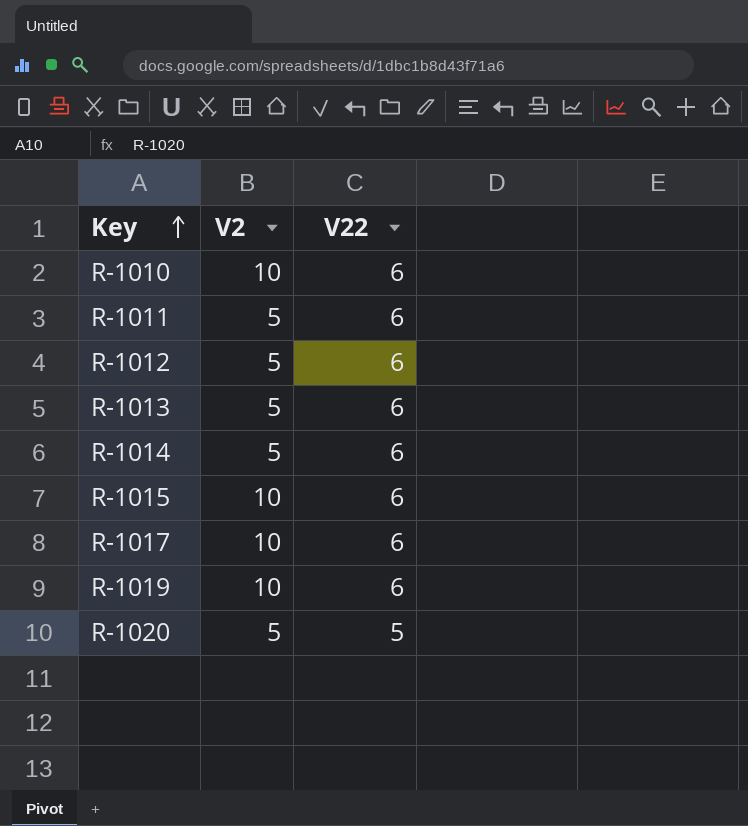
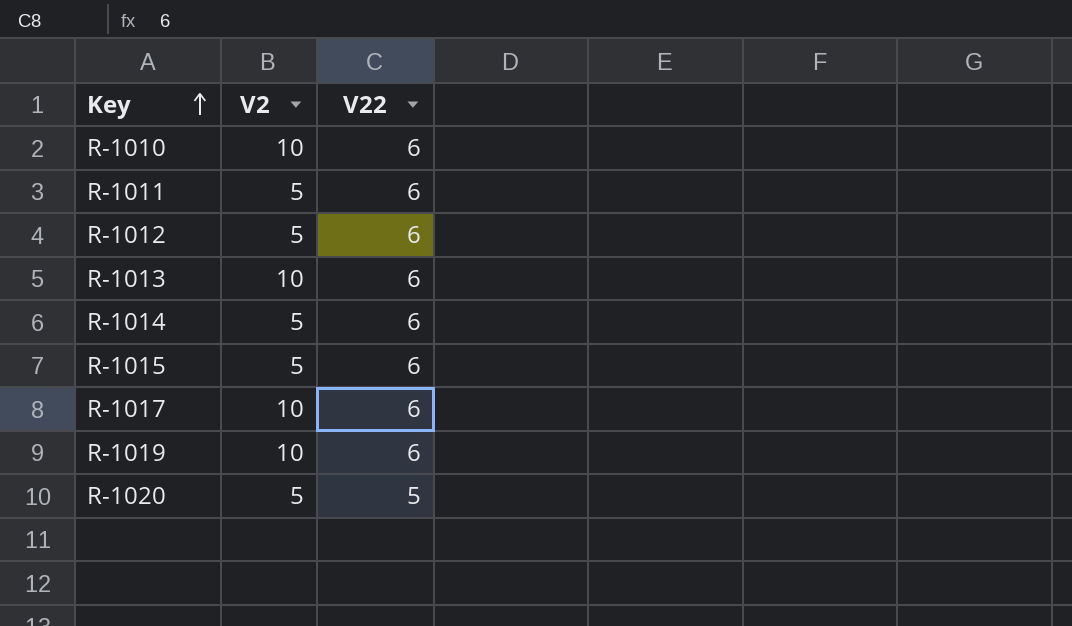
R-1013 | V2: 5 -> 10
R-1015 | V2: 10 -> 5

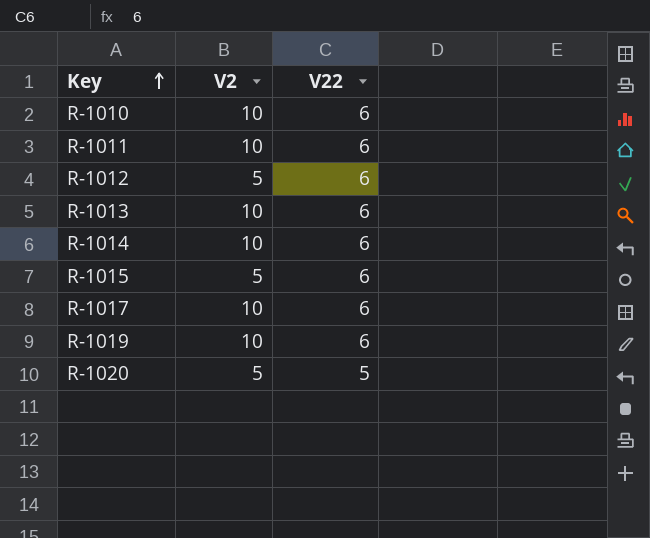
R-1011 | V2: 5 -> 10
R-1014 | V2: 5 -> 10

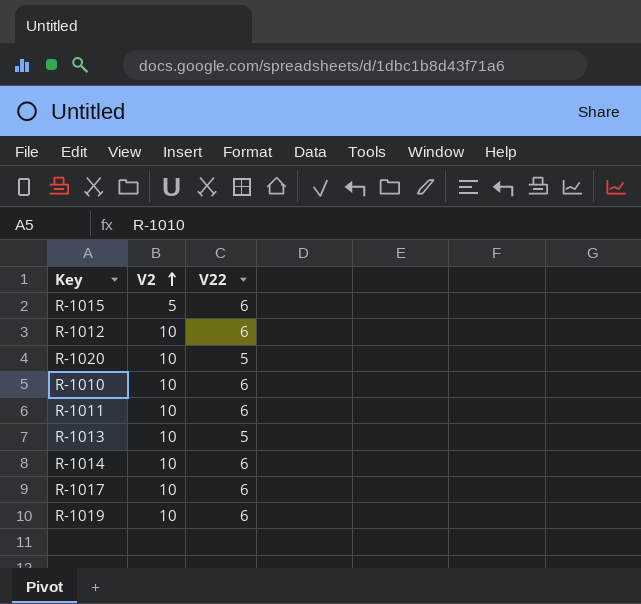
row order: Key ascending -> V2 ascending
R-1012 | V2: 5 -> 10
R-1020 | V2: 5 -> 10
R-1013 | V22: 6 -> 5

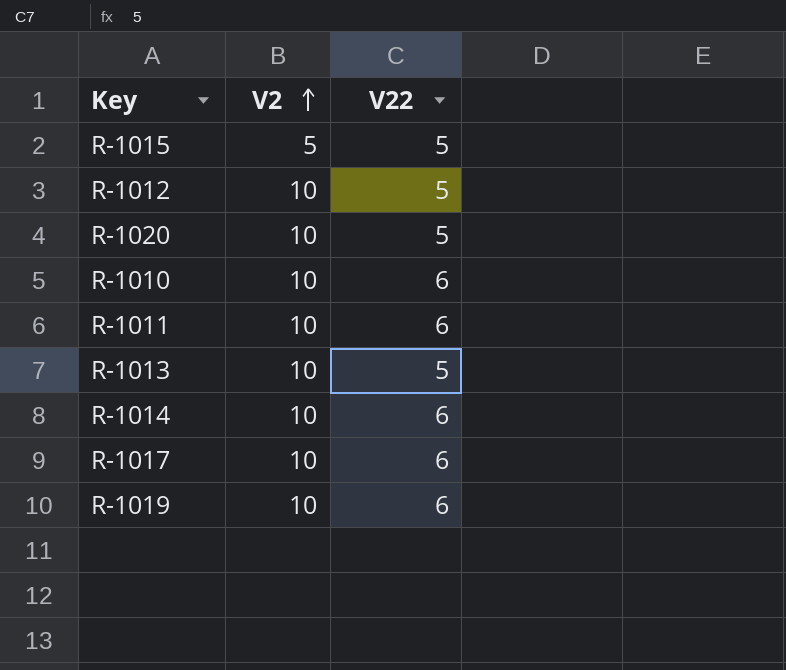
R-1015 | V22: 6 -> 5
R-1012 | V22: 6 -> 5

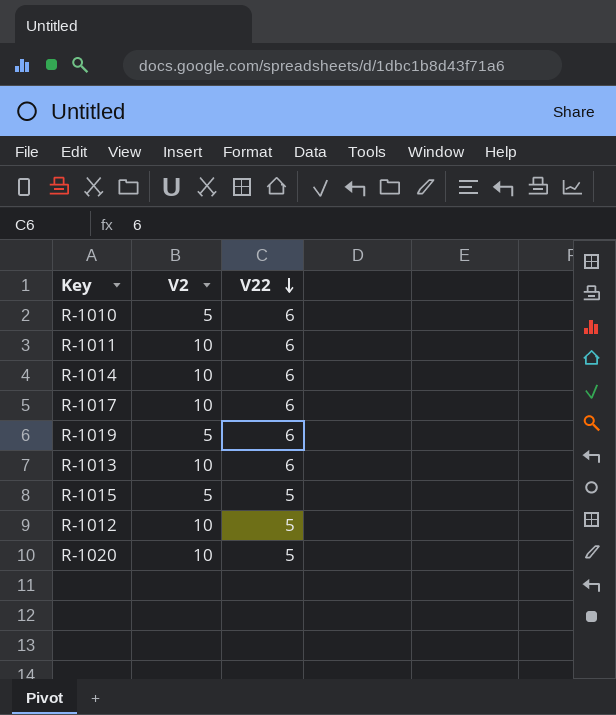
row order: V2 ascending -> V22 descending
R-1010 | V2: 10 -> 5
R-1019 | V2: 10 -> 5
R-1013 | V22: 5 -> 6

